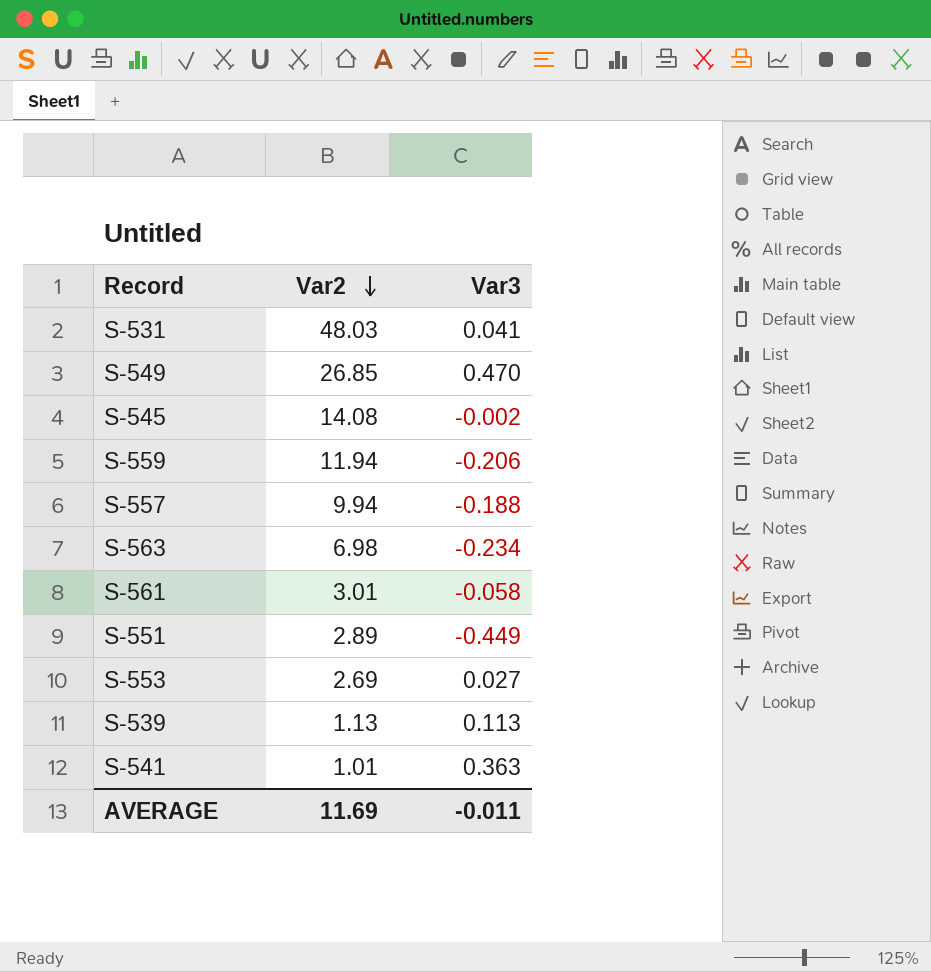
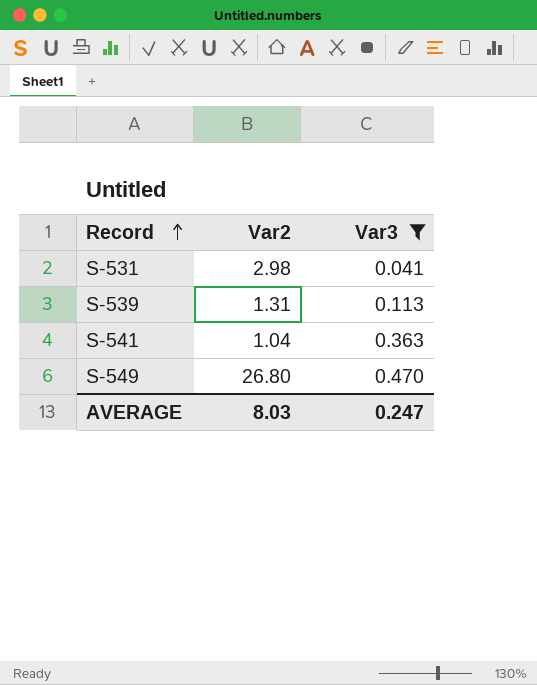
filter: none -> Var3 >= 0.041
row order: Var2 descending -> Record ascending
S-531 | Var2: 48.03 -> 2.98
S-539 | Var2: 1.13 -> 1.31
S-541 | Var2: 1.01 -> 1.04
S-549 | Var2: 26.85 -> 26.80
AVERAGE | Var2: 11.69 -> 8.03
AVERAGE | Var3: -0.011 -> 0.247

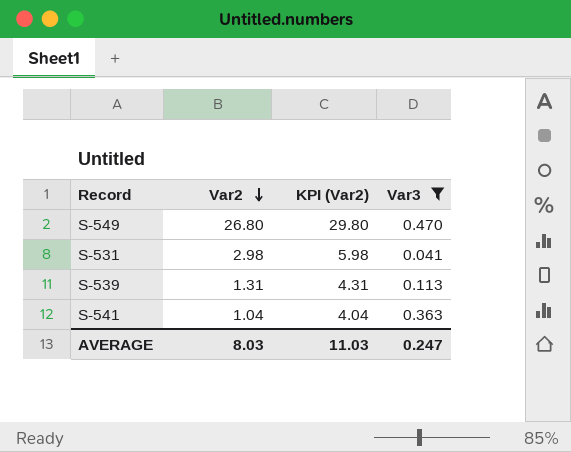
row order: Record ascending -> Var2 descending
column KPI (Var2) | formula: none -> [Var2] + 3

